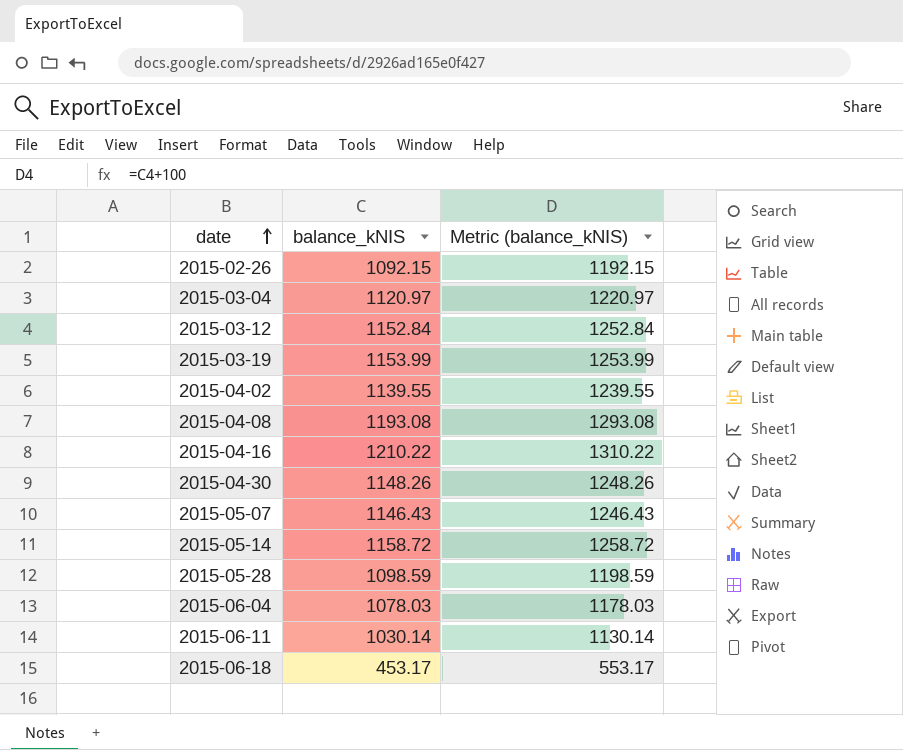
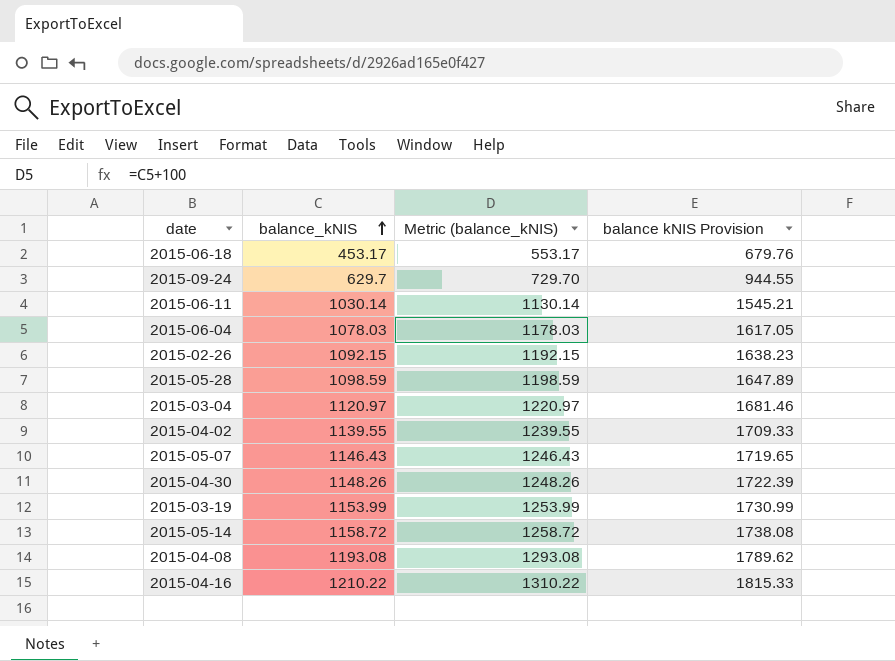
row order: date ascending -> balance_kNIS ascending
column balance kNIS Provision | formula: none -> [balance_kNIS] * 1.5
row 2015-03-12: 1152.84 | 1252.84 -> none
row 2015-09-24: none -> 629.7 | 729.70 | 944.55

